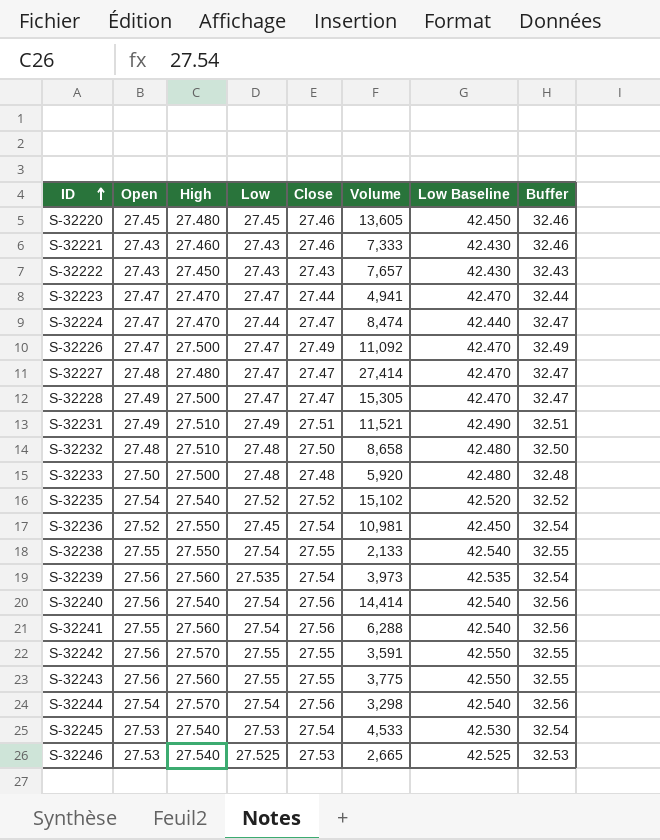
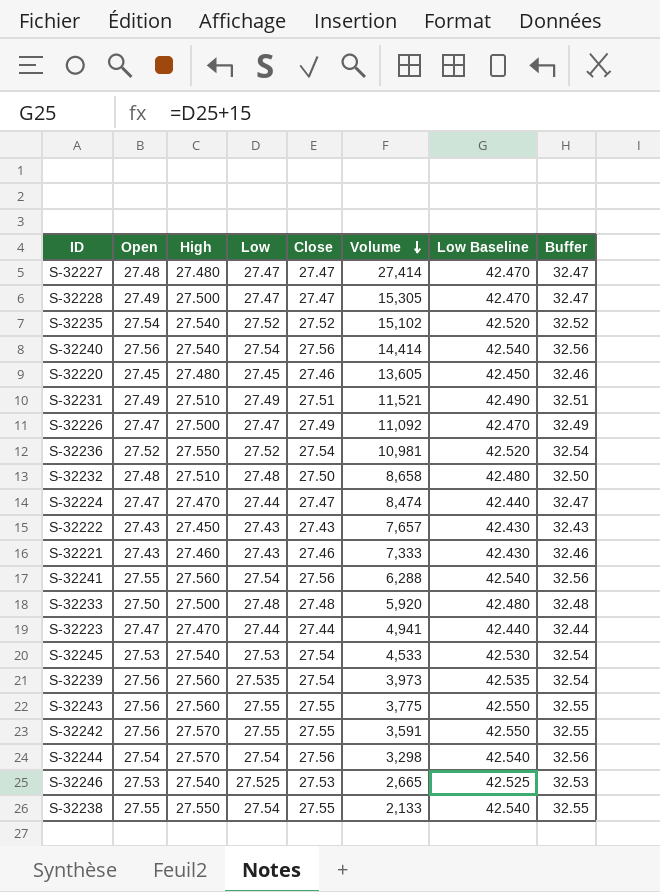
row order: ID ascending -> Volume descending
S-32236 | Low: 27.45 -> 27.52
S-32236 | Low Baseline: 42.450 -> 42.520
S-32223 | Low: 27.47 -> 27.44
S-32223 | Low Baseline: 42.470 -> 42.440

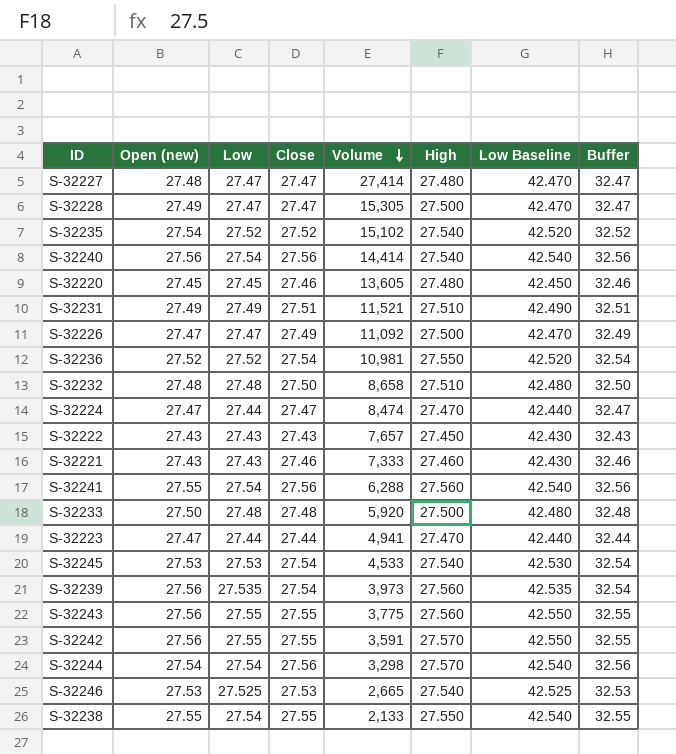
column name: Open -> Open (new)
column High | position: 3 -> 6

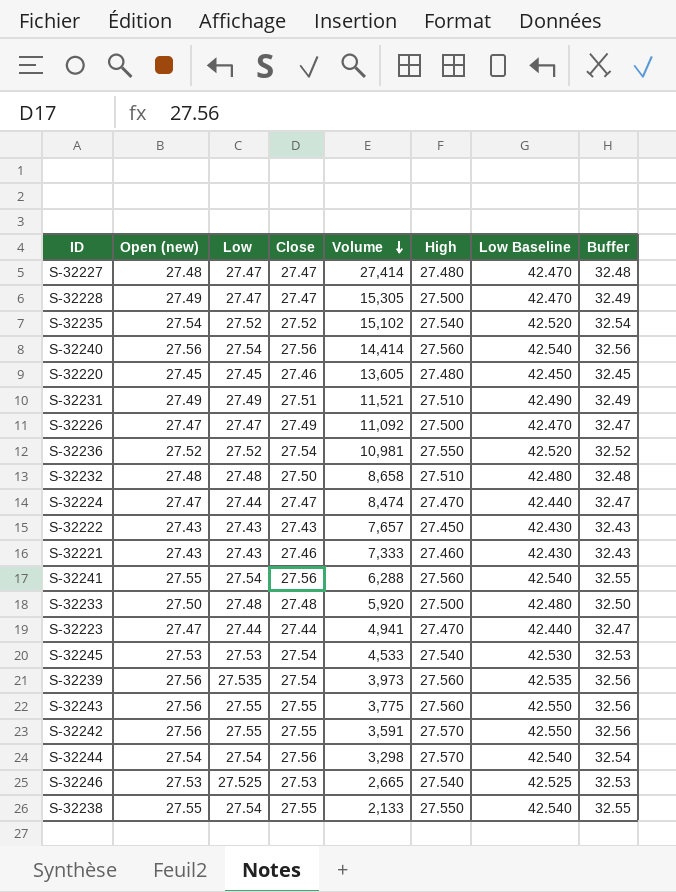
column Buffer | formula: [Close] + 5 -> [Open (new)] + 5
S-32240 | High: 27.540 -> 27.560

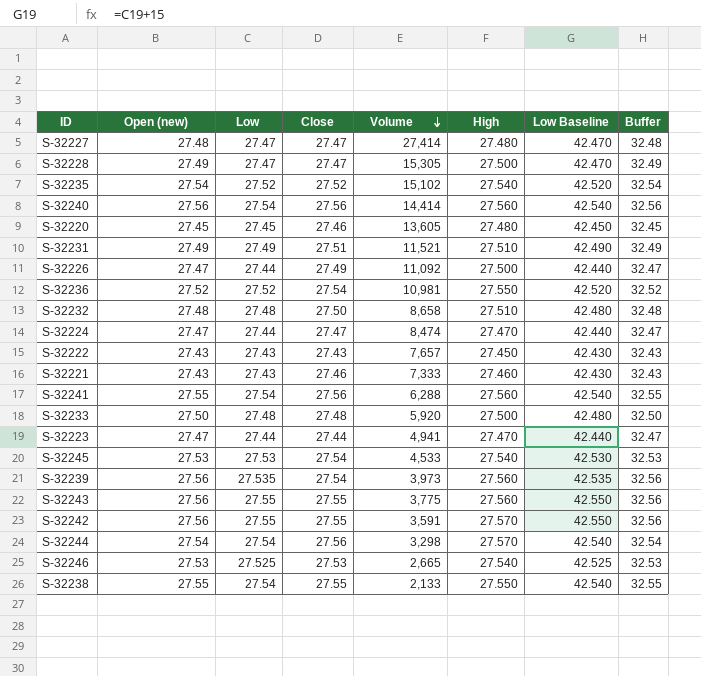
S-32226 | Low: 27.47 -> 27.44
S-32226 | Low Baseline: 42.470 -> 42.440

